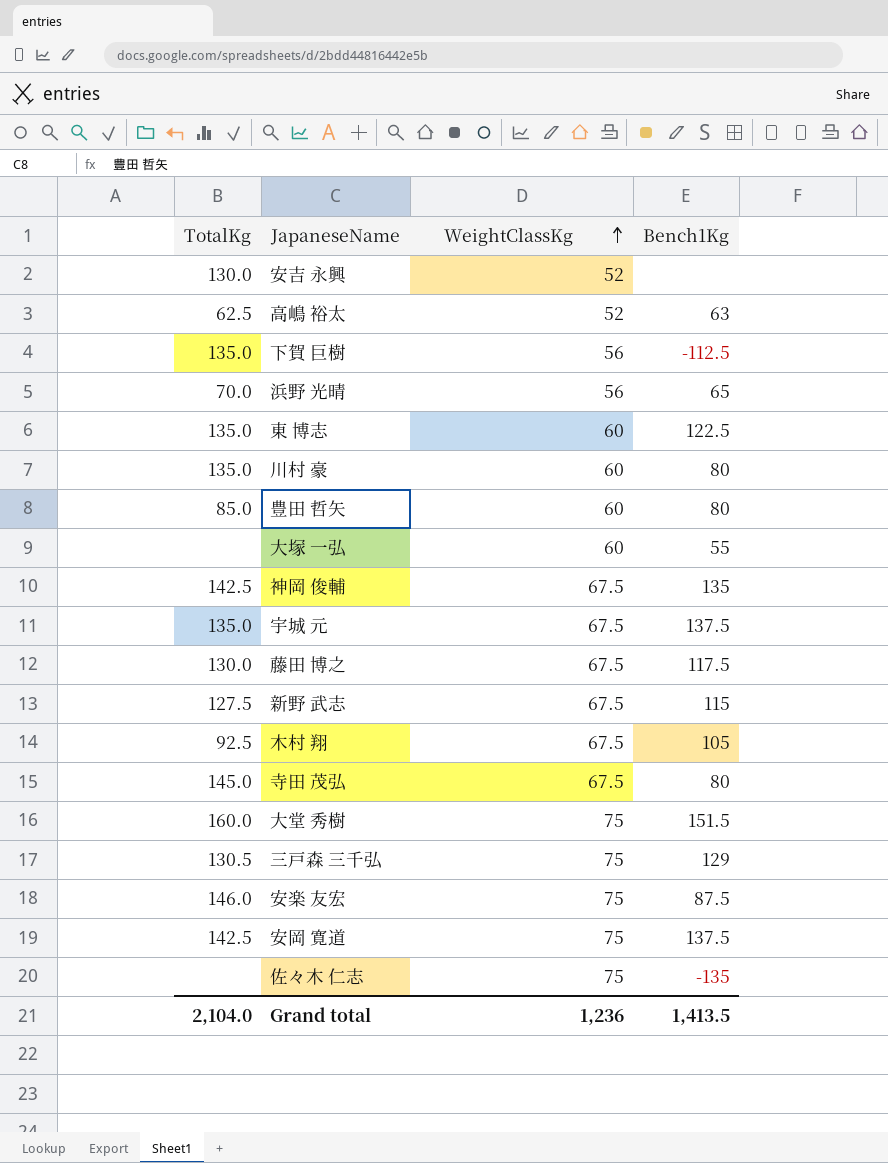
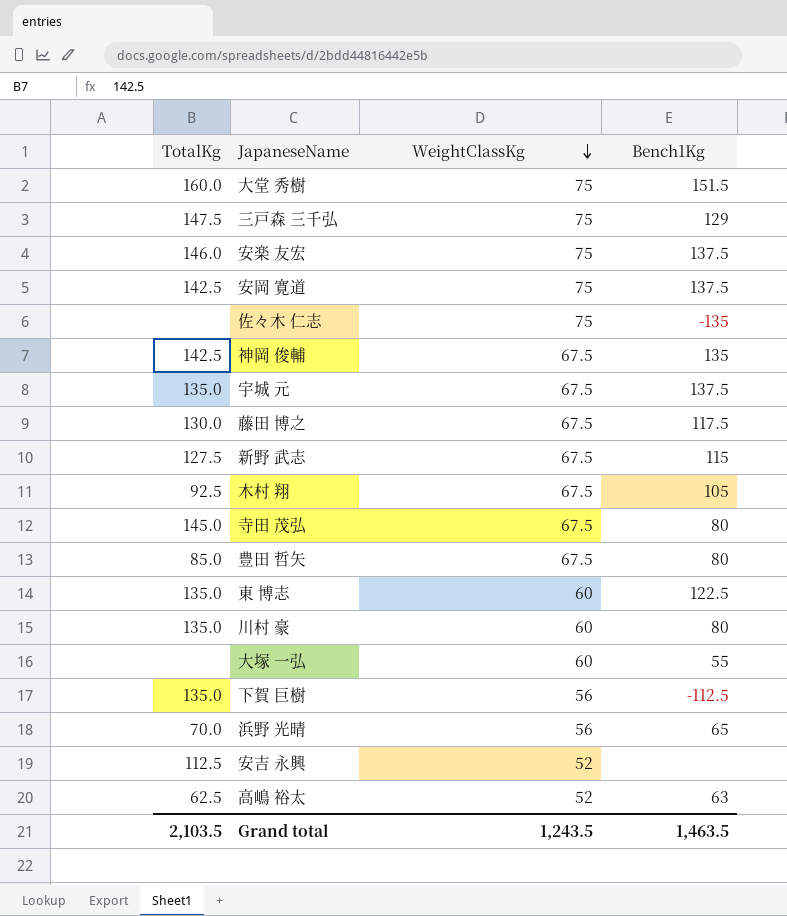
row order: WeightClassKg ascending -> WeightClassKg descending
三戸森 三千弘 | TotalKg: 130.5 -> 147.5
安楽 友宏 | Bench1Kg: 87.5 -> 137.5
豊田 哲矢 | WeightClassKg: 60 -> 67.5
安吉 永興 | TotalKg: 130.0 -> 112.5
Grand total | TotalKg: 2,104.0 -> 2,103.5
Grand total | WeightClassKg: 1,236 -> 1,243.5
Grand total | Bench1Kg: 1,413.5 -> 1,463.5

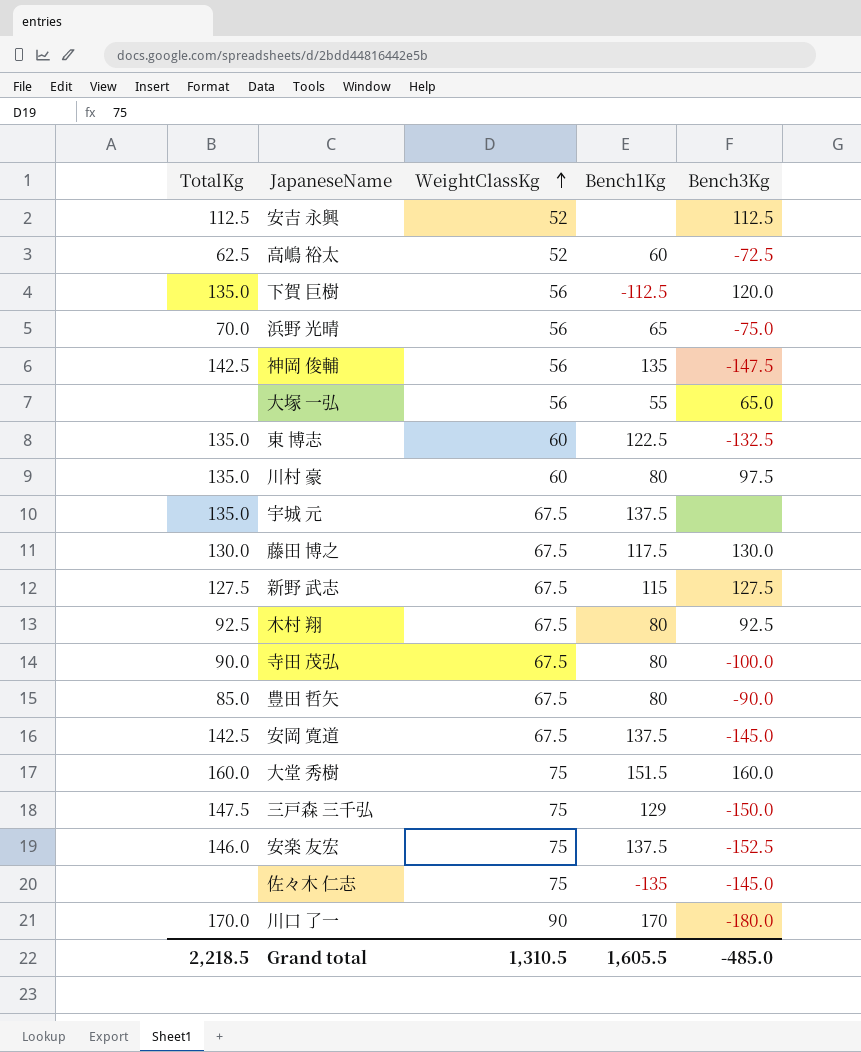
row order: WeightClassKg descending -> WeightClassKg ascending
column Bench3Kg | position: none -> 5
高嶋 裕太 | Bench1Kg: 63 -> 60
神岡 俊輔 | WeightClassKg: 67.5 -> 56
大塚 一弘 | WeightClassKg: 60 -> 56
木村 翔 | Bench1Kg: 105 -> 80
寺田 茂弘 | TotalKg: 145.0 -> 90.0
安岡 寛道 | WeightClassKg: 75 -> 67.5
row 川口 了一: none -> 170.0 | 90 | 170 | -180.0
Grand total | TotalKg: 2,103.5 -> 2,218.5
Grand total | WeightClassKg: 1,243.5 -> 1,310.5
Grand total | Bench1Kg: 1,463.5 -> 1,605.5

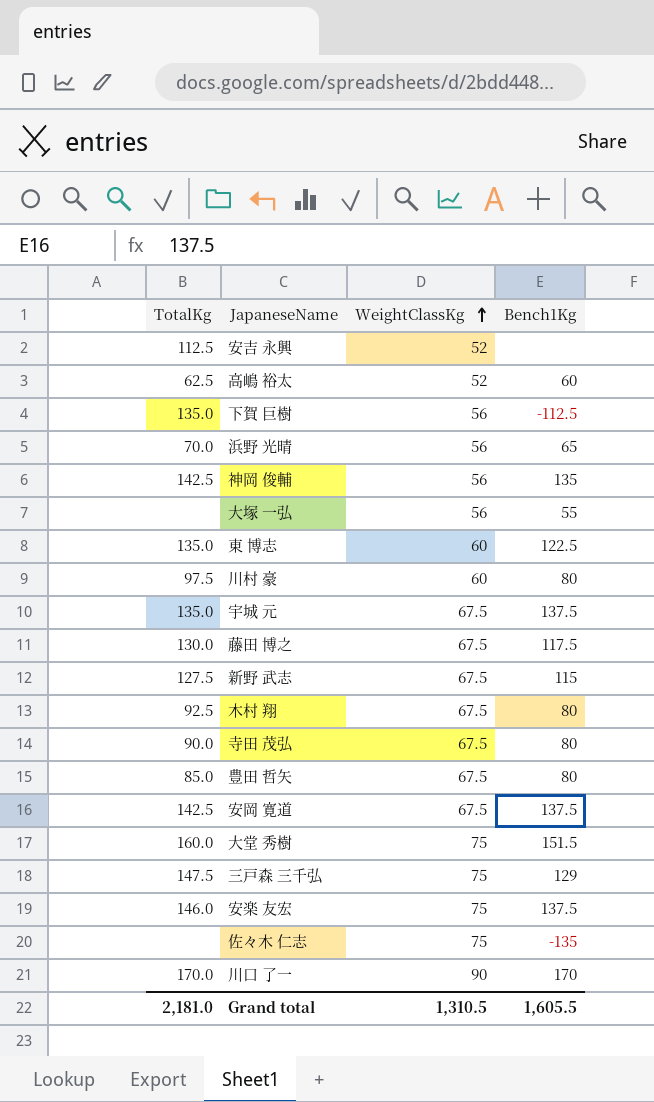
column Bench3Kg | position: 5 -> none
川村 豪 | TotalKg: 135.0 -> 97.5
Grand total | TotalKg: 2,218.5 -> 2,181.0

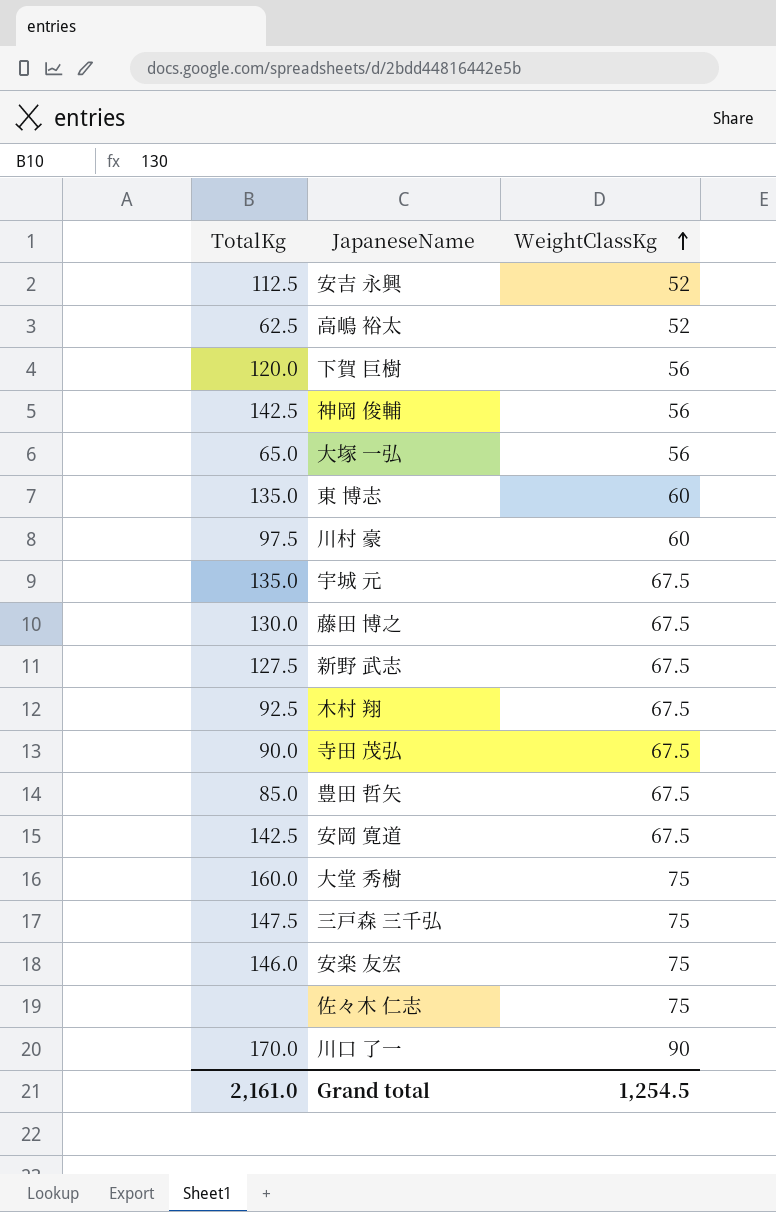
column Bench1Kg | position: 4 -> none
row 浜野 光晴: 70.0 | 56 | 65 -> none
下賀 巨樹 | TotalKg: 135.0 -> 120.0
大塚 一弘 | TotalKg: none -> 65.0
Grand total | TotalKg: 2,181.0 -> 2,161.0
Grand total | WeightClassKg: 1,310.5 -> 1,254.5

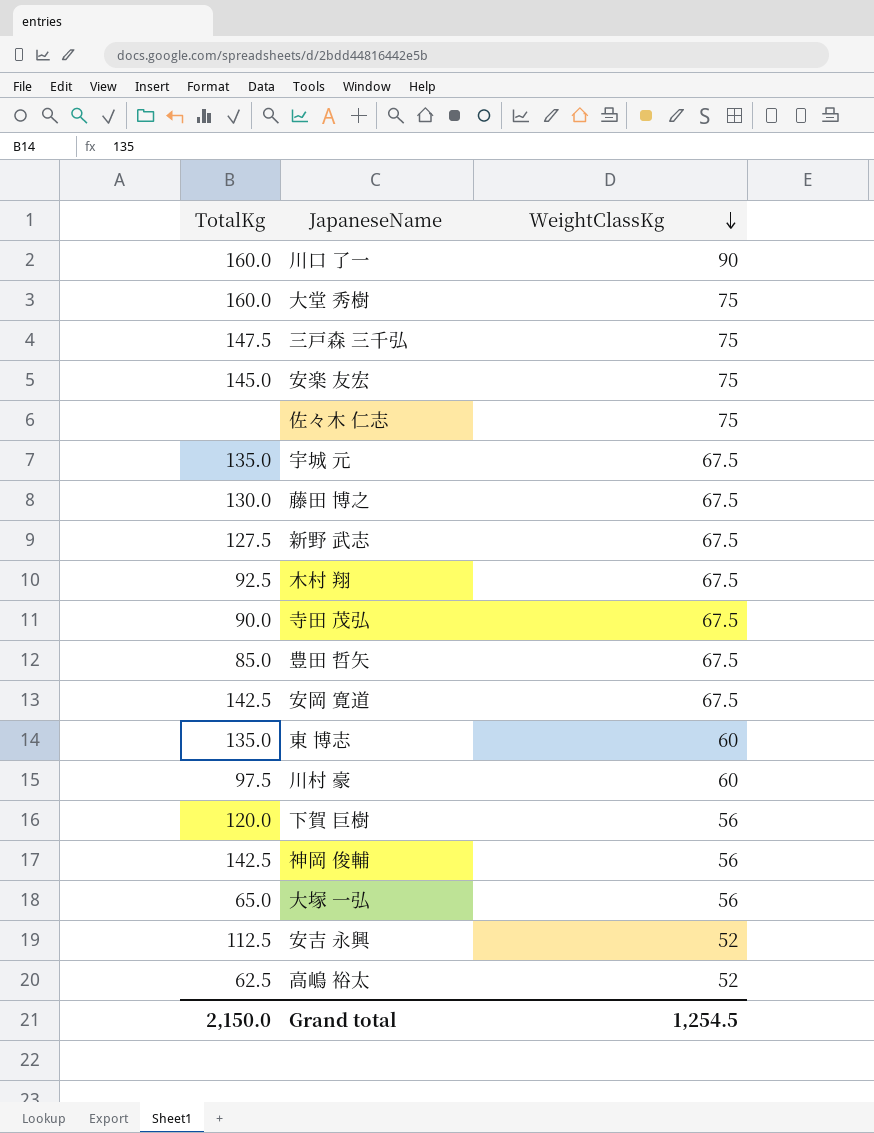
row order: WeightClassKg ascending -> WeightClassKg descending
川口 了一 | TotalKg: 170.0 -> 160.0
安楽 友宏 | TotalKg: 146.0 -> 145.0
Grand total | TotalKg: 2,161.0 -> 2,150.0

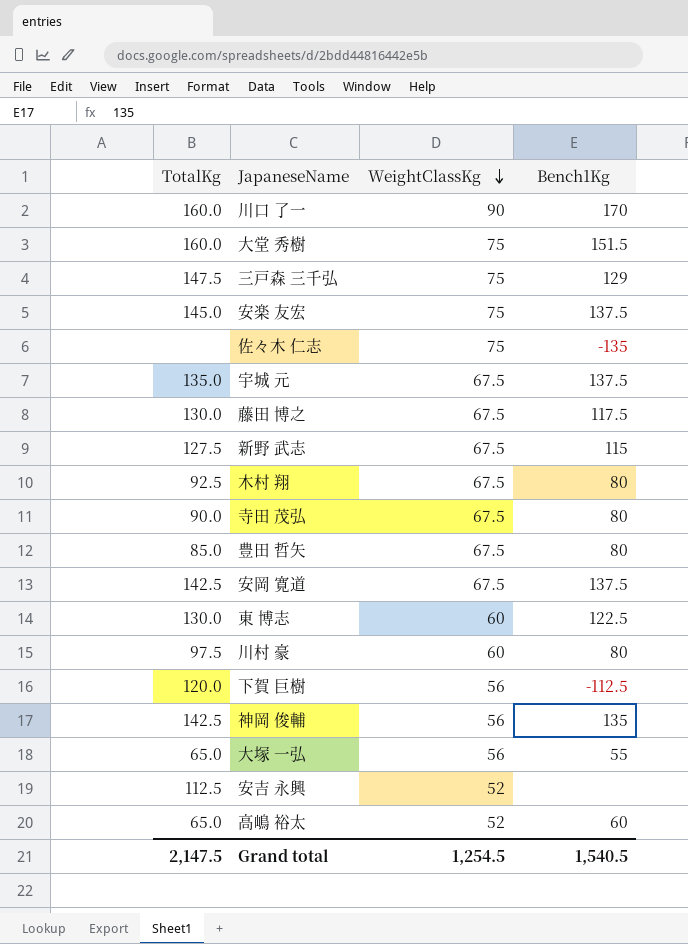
column Bench1Kg | position: none -> 4
東 博志 | TotalKg: 135.0 -> 130.0
高嶋 裕太 | TotalKg: 62.5 -> 65.0
Grand total | TotalKg: 2,150.0 -> 2,147.5

